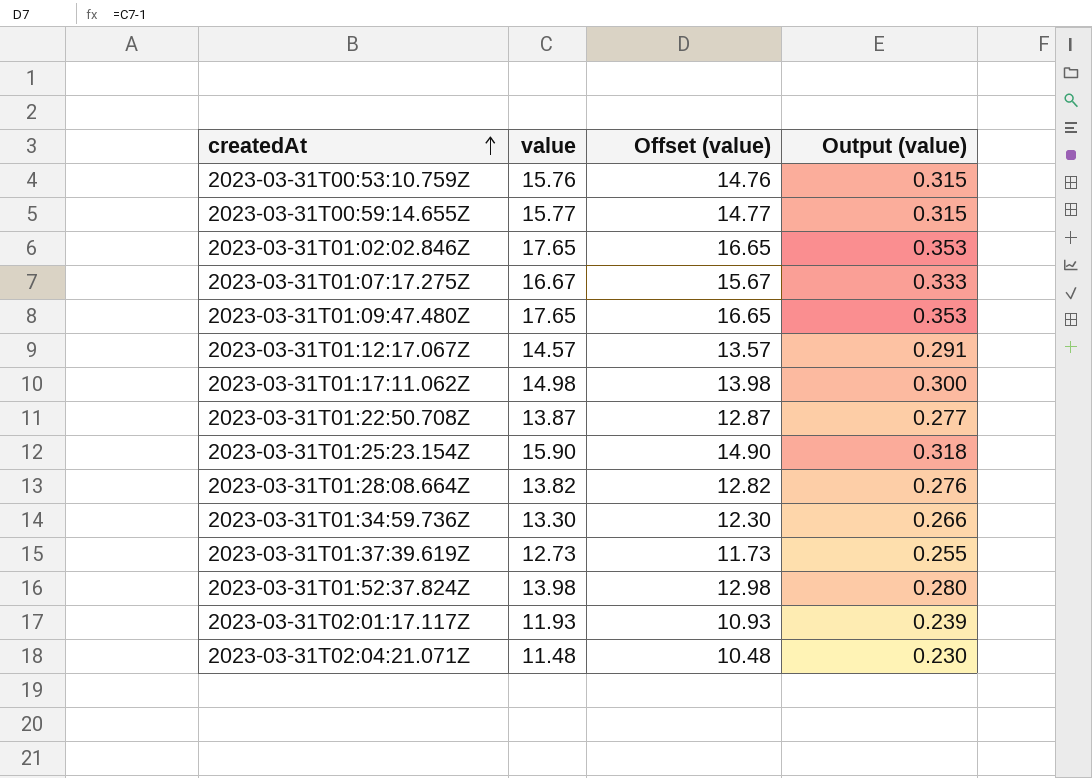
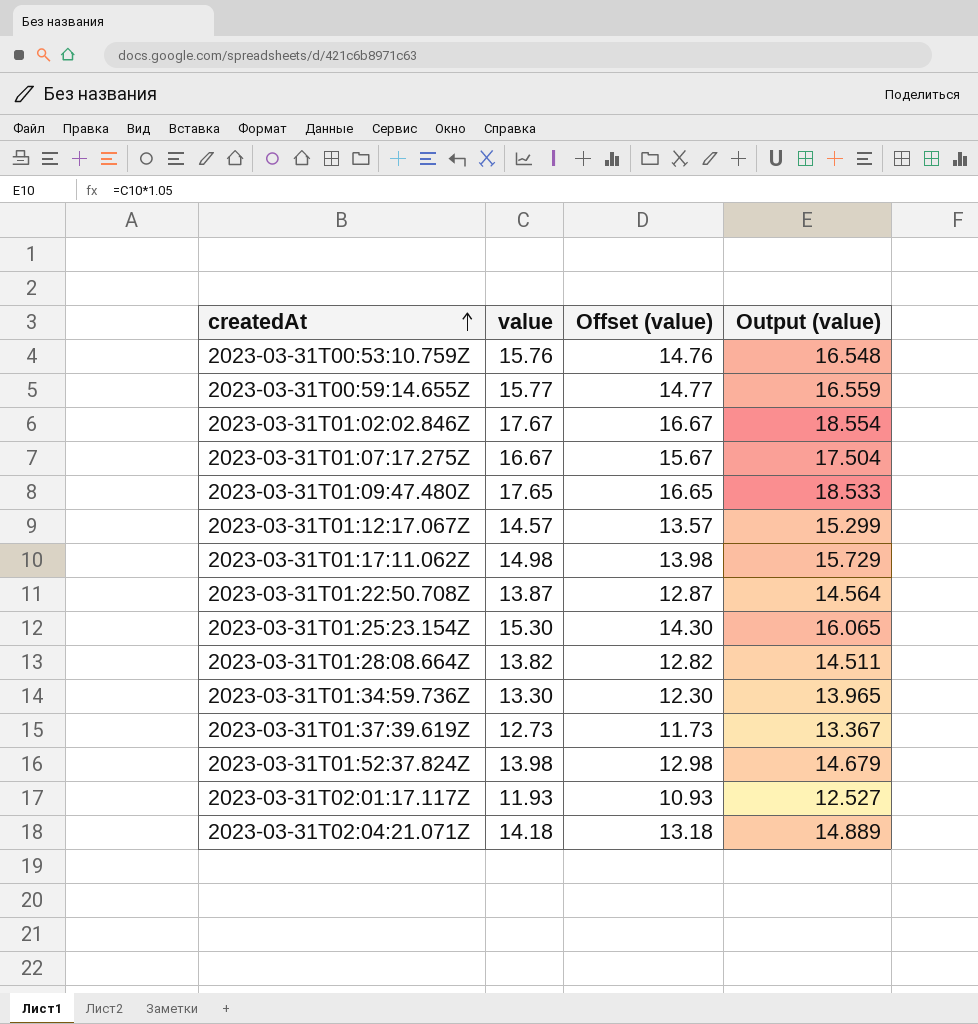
column Output (value) | formula: [value] * 0.02 -> [value] * 1.05
2023-03-31T01:02:02.846Z | value: 17.65 -> 17.67
2023-03-31T01:02:02.846Z | Offset (value): 16.65 -> 16.67
2023-03-31T01:25:23.154Z | value: 15.90 -> 15.30
2023-03-31T01:25:23.154Z | Offset (value): 14.90 -> 14.30
2023-03-31T02:04:21.071Z | value: 11.48 -> 14.18
2023-03-31T02:04:21.071Z | Offset (value): 10.48 -> 13.18

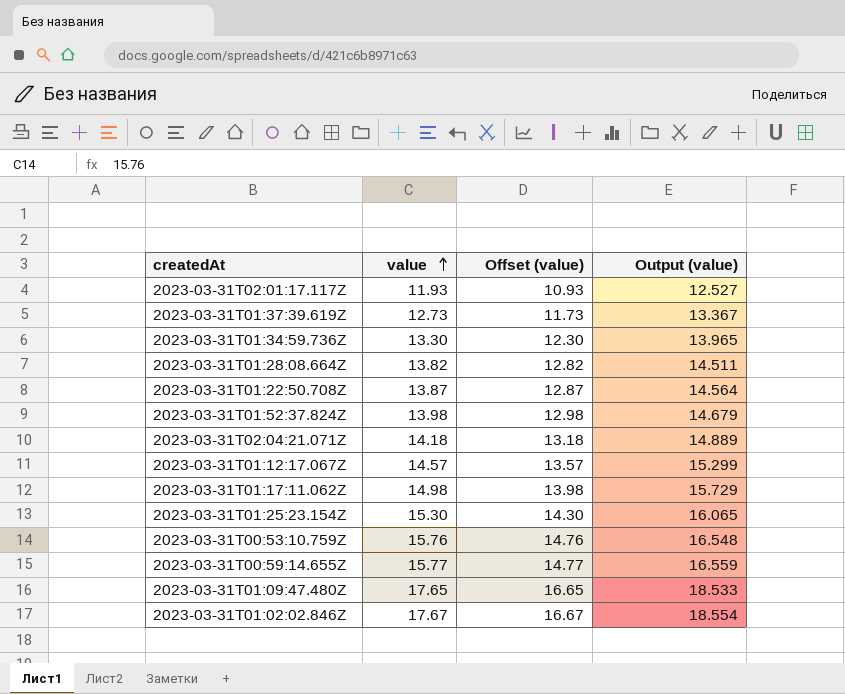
row order: createdAt ascending -> value ascending
row 2023-03-31T01:07:17.275Z: 16.67 | 15.67 | 17.504 -> none

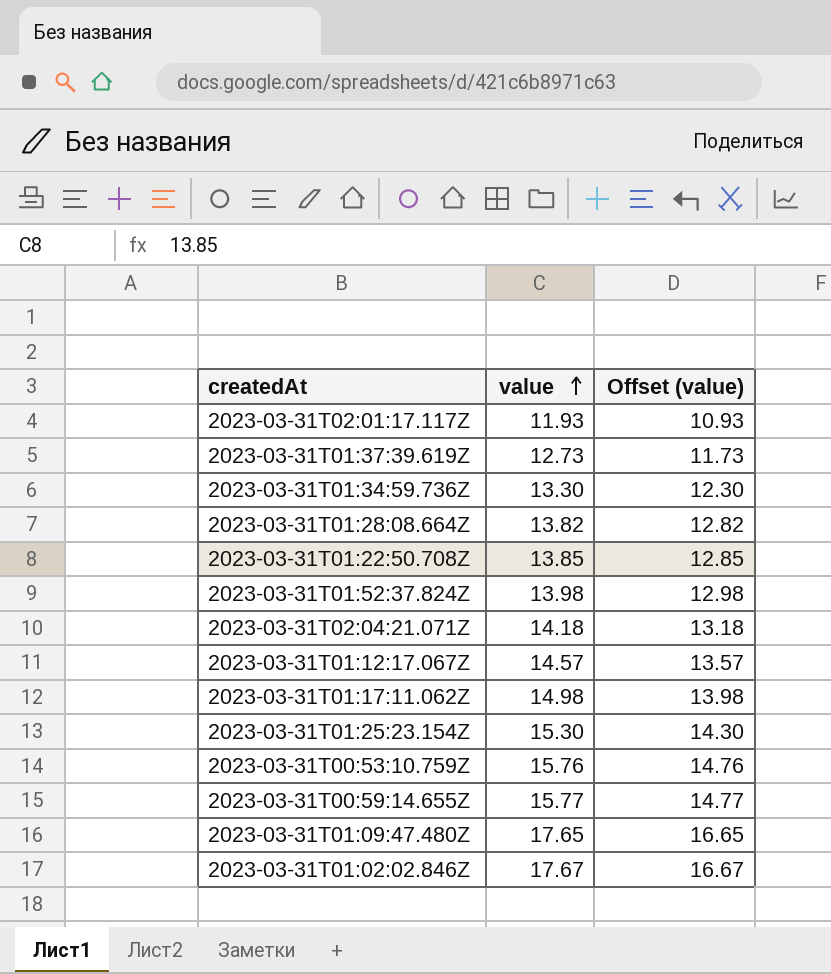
column Output (value) | formula: [value] * 1.05 -> none
2023-03-31T01:22:50.708Z | value: 13.87 -> 13.85
2023-03-31T01:22:50.708Z | Offset (value): 12.87 -> 12.85

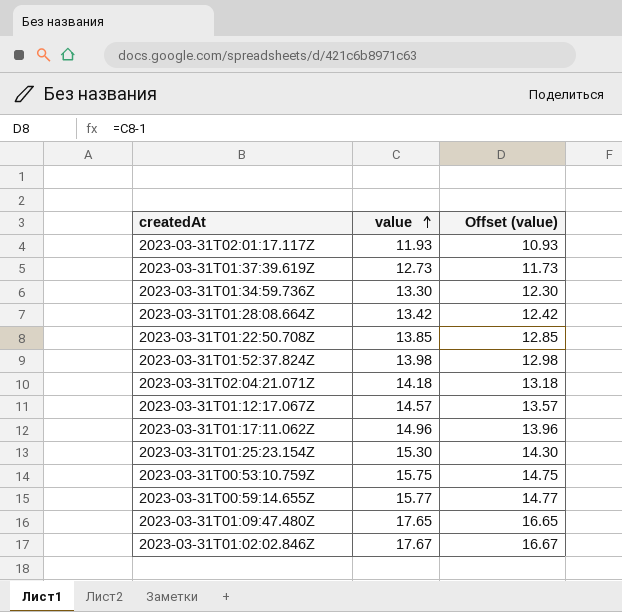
2023-03-31T01:28:08.664Z | value: 13.82 -> 13.42
2023-03-31T01:28:08.664Z | Offset (value): 12.82 -> 12.42
2023-03-31T01:17:11.062Z | value: 14.98 -> 14.96
2023-03-31T01:17:11.062Z | Offset (value): 13.98 -> 13.96
2023-03-31T00:53:10.759Z | value: 15.76 -> 15.75
2023-03-31T00:53:10.759Z | Offset (value): 14.76 -> 14.75

